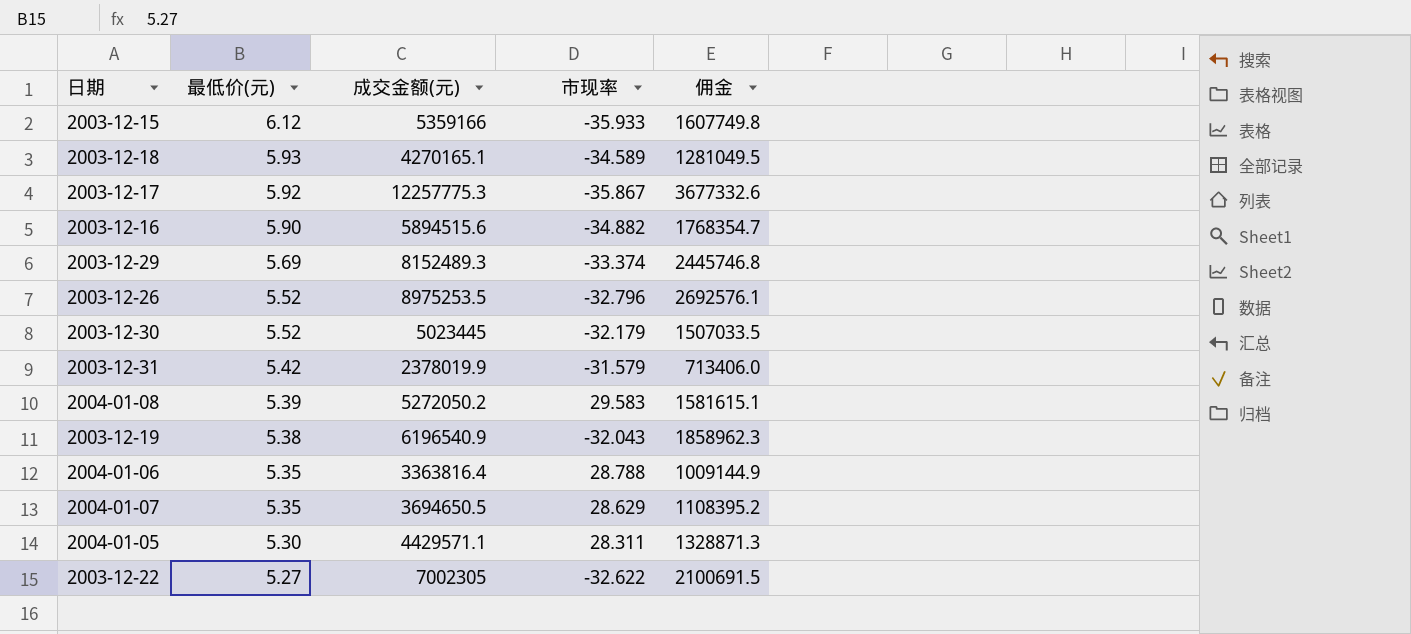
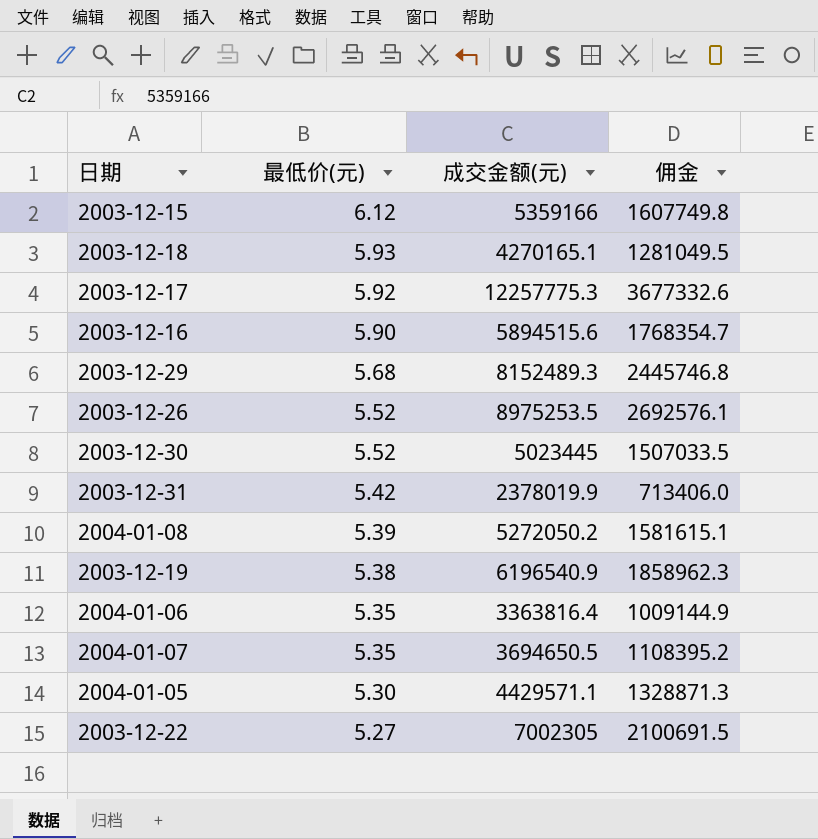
column 市现率 | position: 4 -> none
2003-12-29 | 最低价(元): 5.69 -> 5.68

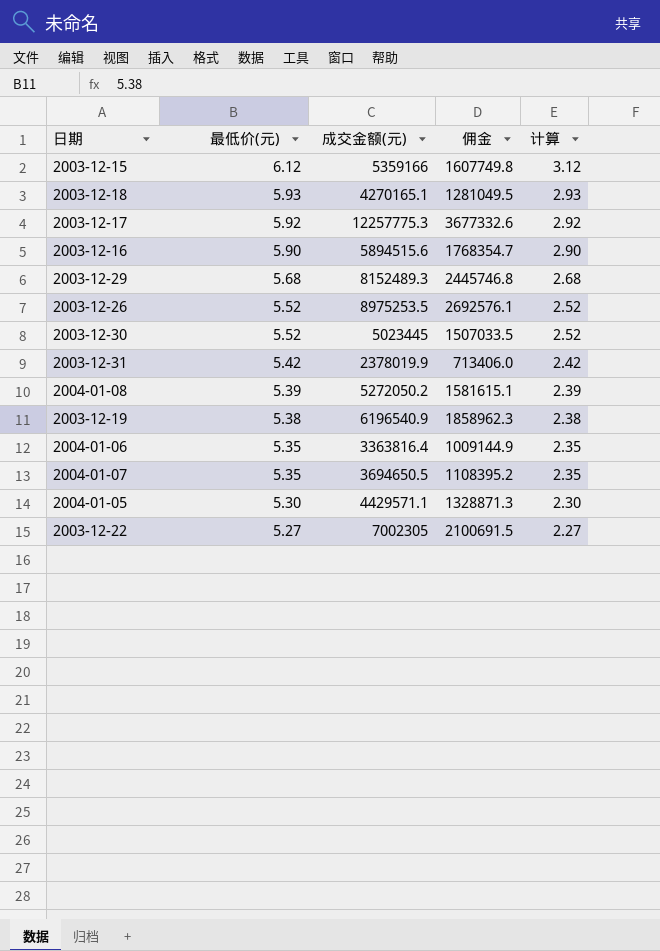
column 计算 | formula: none -> [最低价(元)] - 3

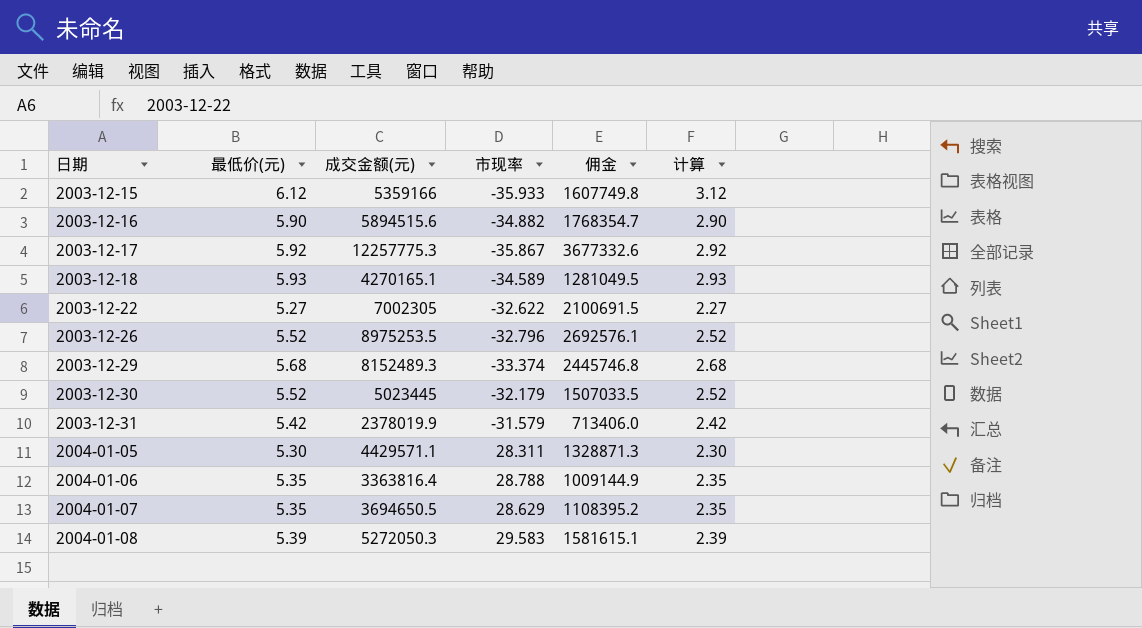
row order: 最低价(元) descending -> 日期 ascending
column 市现率 | position: none -> 4
row 2003-12-19: 5.38 | 6196540.9 | 1858962.3 | 2.38 -> none
2004-01-08 | 成交金额(元): 5272050.2 -> 5272050.3

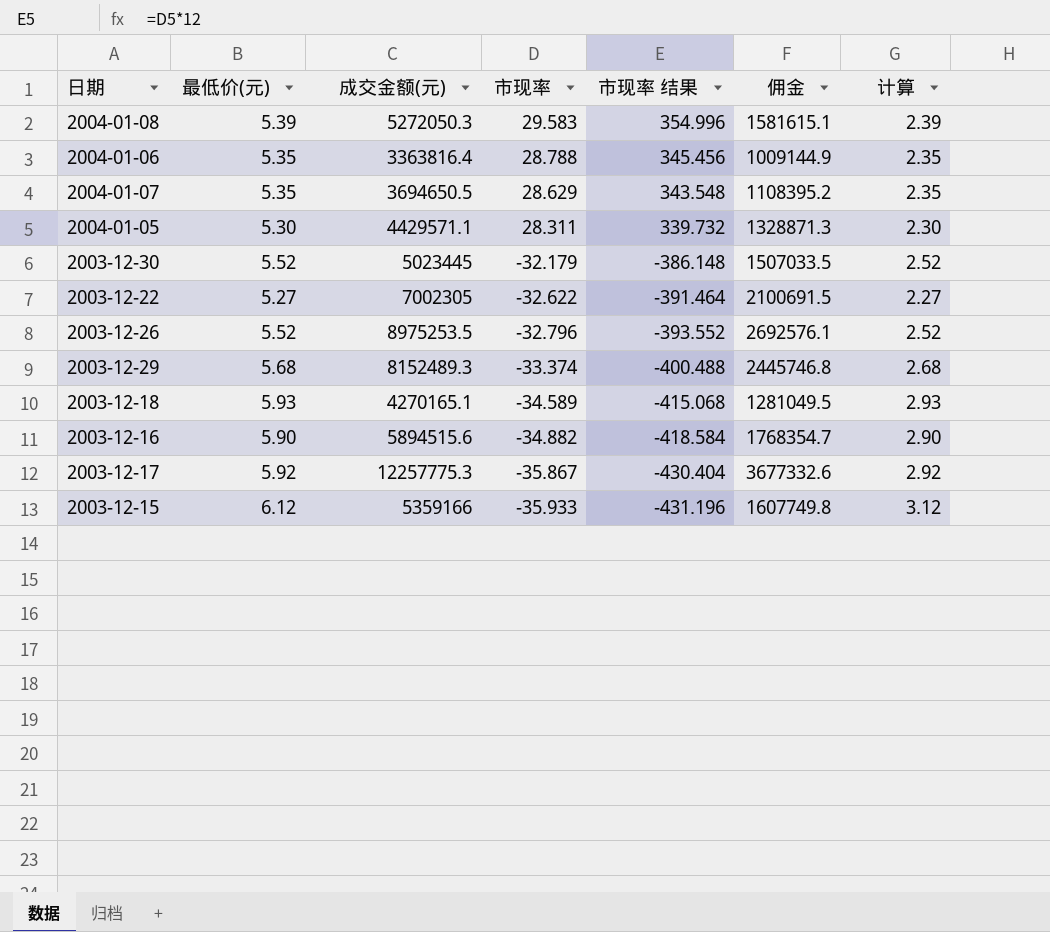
row order: 日期 ascending -> 市现率 descending
column 市现率 结果 | formula: none -> [市现率] * 12
row 2003-12-31: 5.42 | 2378019.9 | -31.579 | 713406.0 | 2.42 -> none

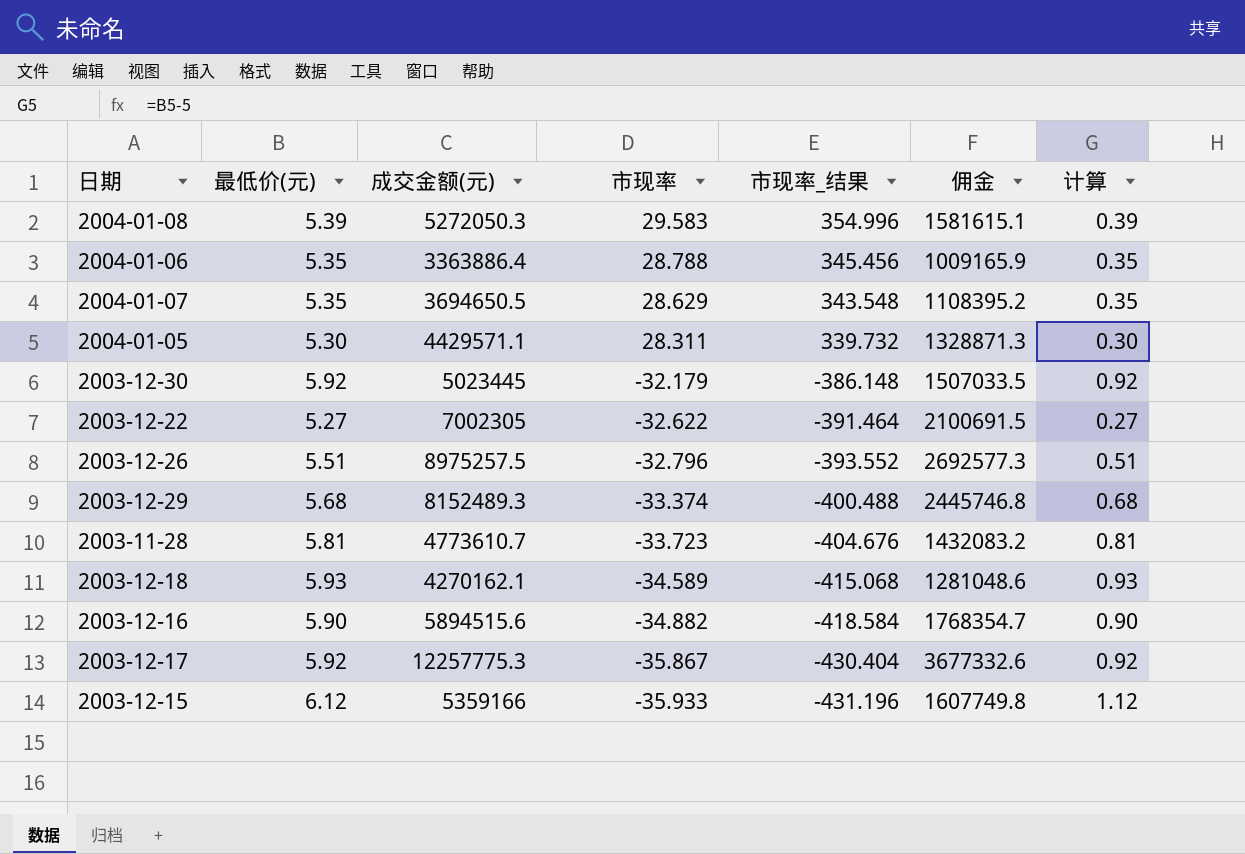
column name: 市现率 结果 -> 市现率_结果
column 计算 | formula: [最低价(元)] - 3 -> [最低价(元)] - 5
2004-01-06 | 成交金额(元): 3363816.4 -> 3363886.4
2004-01-06 | 佣金: 1009144.9 -> 1009165.9
2003-12-30 | 最低价(元): 5.52 -> 5.92
2003-12-26 | 最低价(元): 5.52 -> 5.51
2003-12-26 | 成交金额(元): 8975253.5 -> 8975257.5
2003-12-26 | 佣金: 2692576.1 -> 2692577.3
row 2003-11-28: none -> 5.81 | 4773610.7 | -33.723 | -404.676 | 1432083.2 | 0.81
2003-12-18 | 成交金额(元): 4270165.1 -> 4270162.1
2003-12-18 | 佣金: 1281049.5 -> 1281048.6

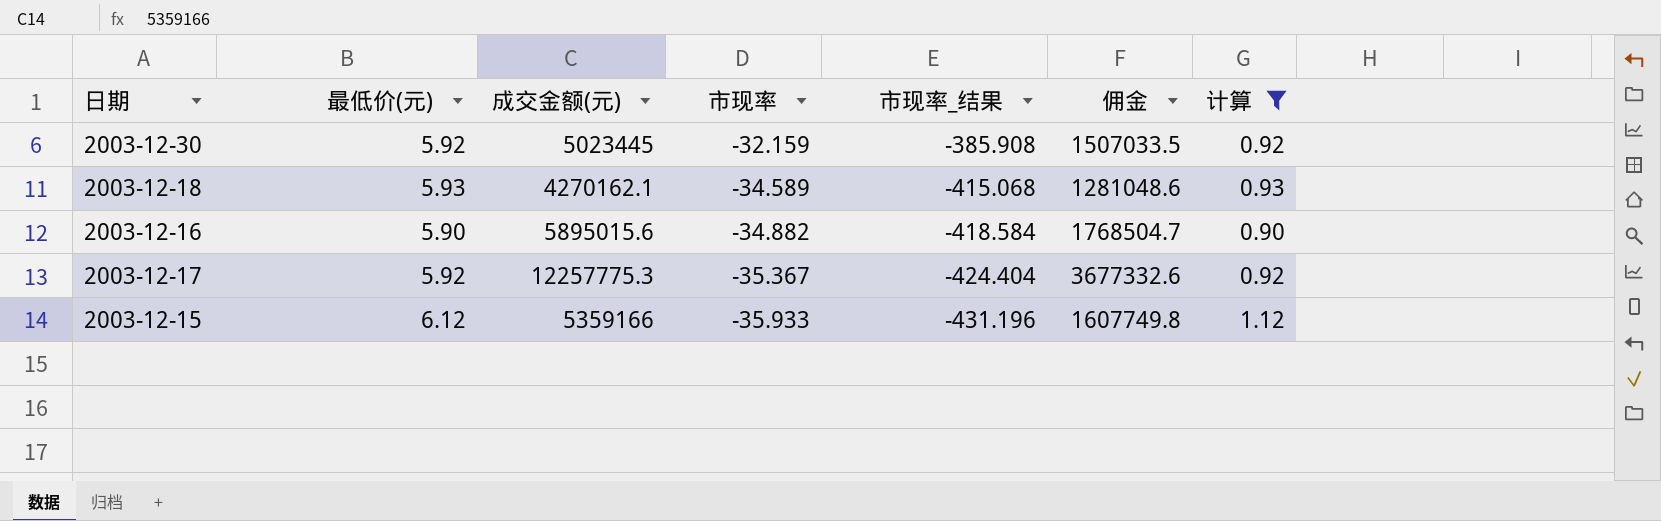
filter: none -> 计算 >= 0.90
2003-12-30 | 市现率: -32.179 -> -32.159
2003-12-30 | 市现率_结果: -386.148 -> -385.908
2003-12-16 | 成交金额(元): 5894515.6 -> 5895015.6
2003-12-16 | 佣金: 1768354.7 -> 1768504.7
2003-12-17 | 市现率: -35.867 -> -35.367
2003-12-17 | 市现率_结果: -430.404 -> -424.404

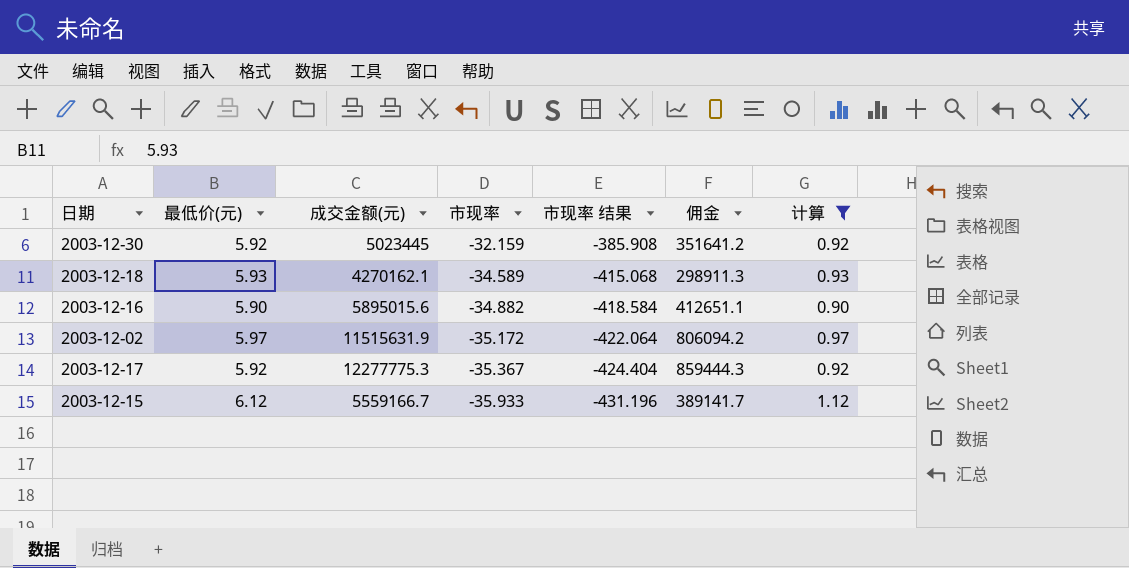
column name: 市现率_结果 -> 市现率 结果
column 佣金 | formula: [成交金额(元)] * 0.3 -> [成交金额(元)] * 0.07
row 2003-12-02: none -> 5.97 | 11515631.9 | -35.172 | -422.064 | 806094.2 | 0.97
2003-12-17 | 成交金额(元): 12257775.3 -> 12277775.3
2003-12-15 | 成交金额(元): 5359166 -> 5559166.7

